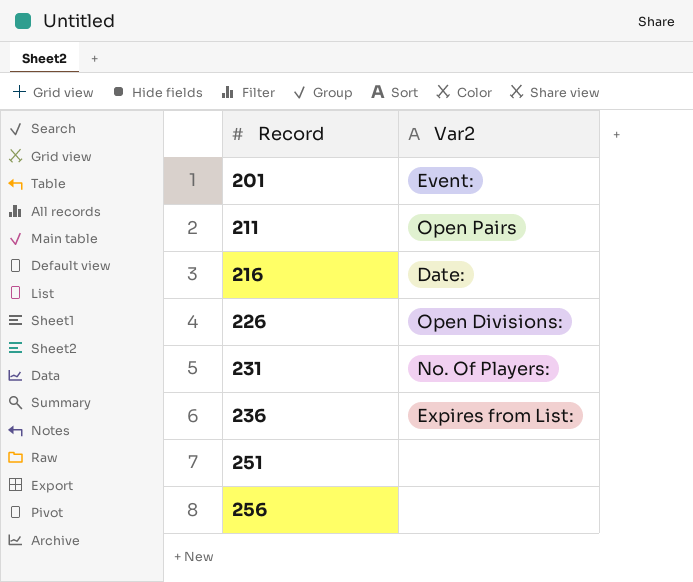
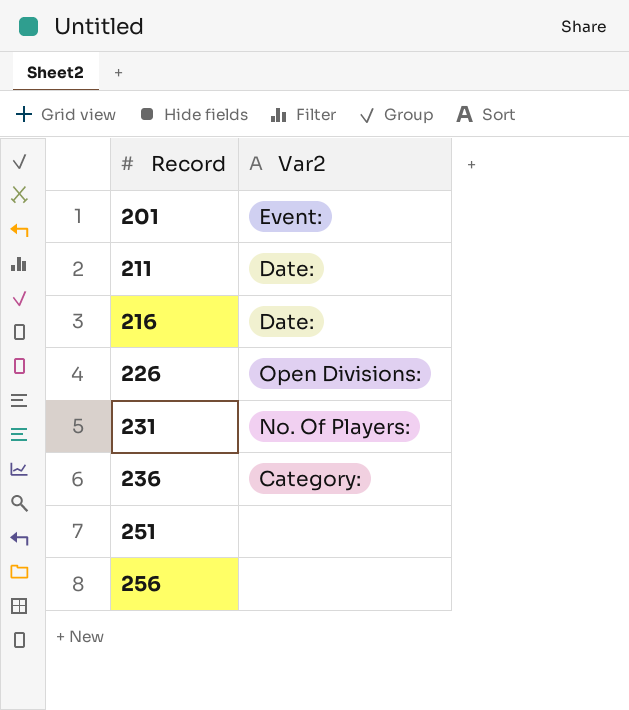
211 | Var2: Open Pairs -> Date:
236 | Var2: Expires from List: -> Category:

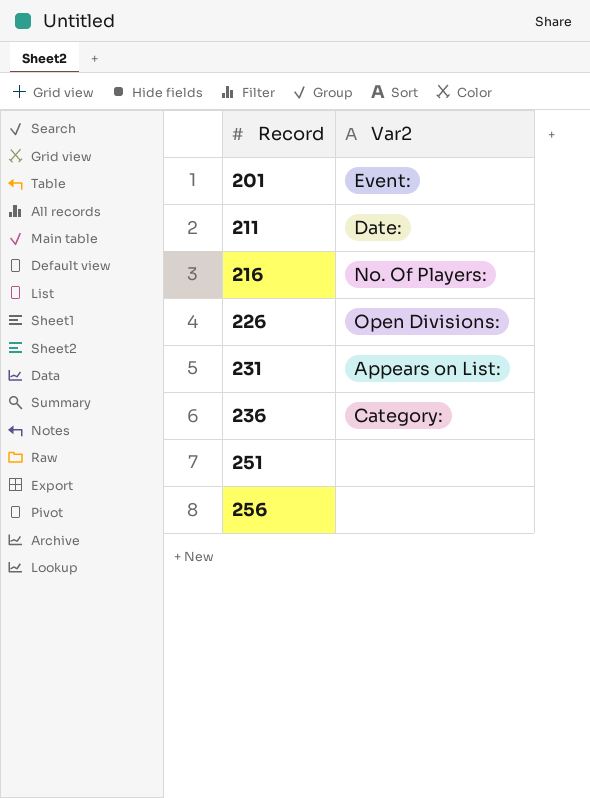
216 | Var2: Date: -> No. Of Players:
231 | Var2: No. Of Players: -> Appears on List:

